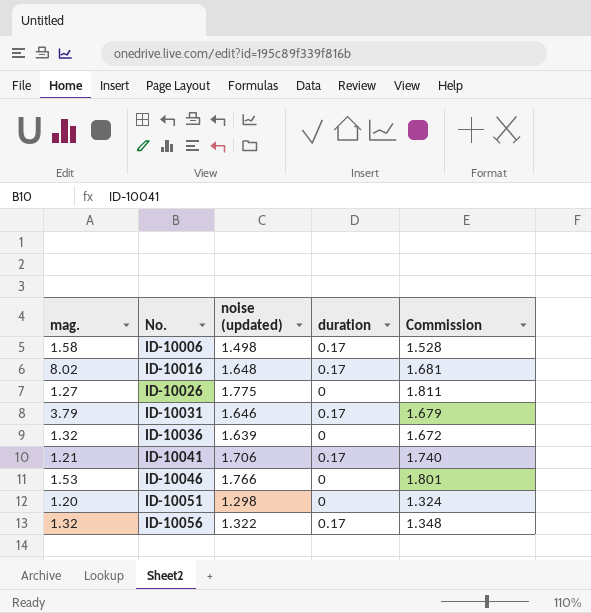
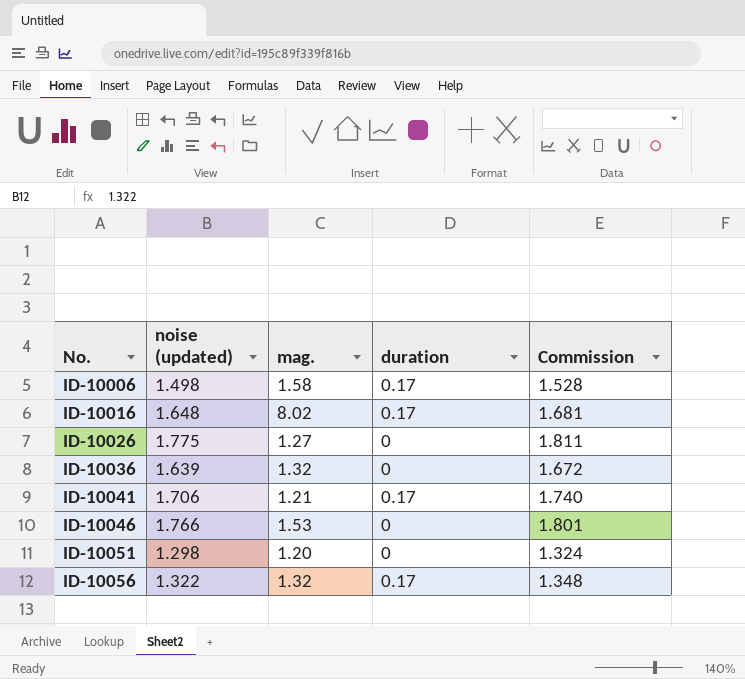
column mag. | position: 1 -> 3
row ID-10031: 3.79 | 1.646 | 0.17 | 1.679 -> none

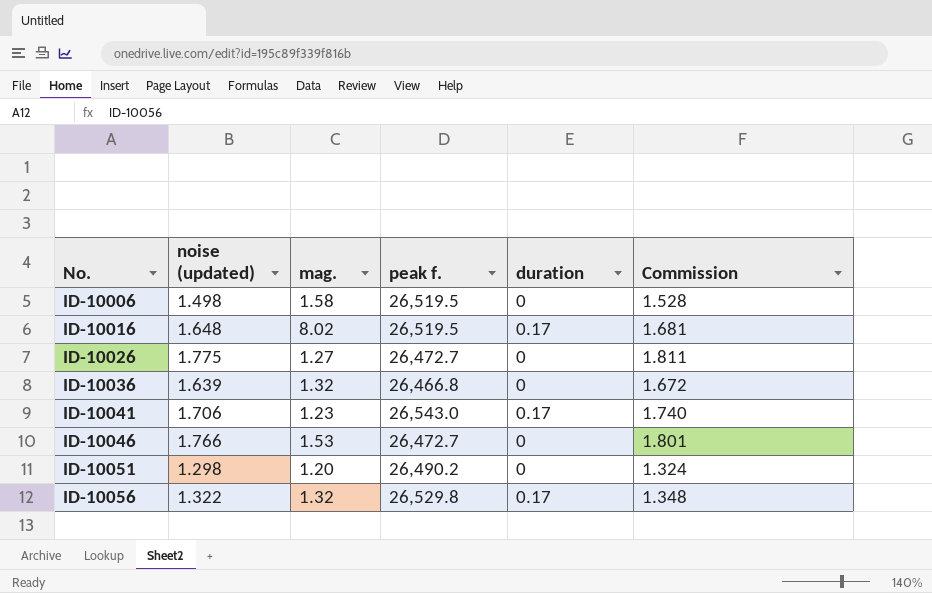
column peak f. | position: none -> 4
ID-10006 | duration: 0.17 -> 0
ID-10041 | mag.: 1.21 -> 1.23

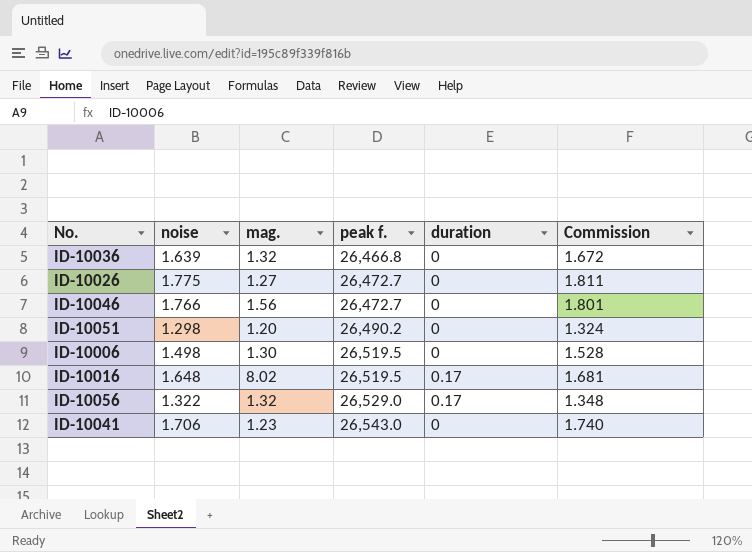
row order: No. ascending -> peak f. ascending
column name: noise (updated) -> noise
ID-10046 | mag.: 1.53 -> 1.56
ID-10006 | mag.: 1.58 -> 1.30
ID-10056 | peak f.: 26,529.8 -> 26,529.0
ID-10041 | duration: 0.17 -> 0

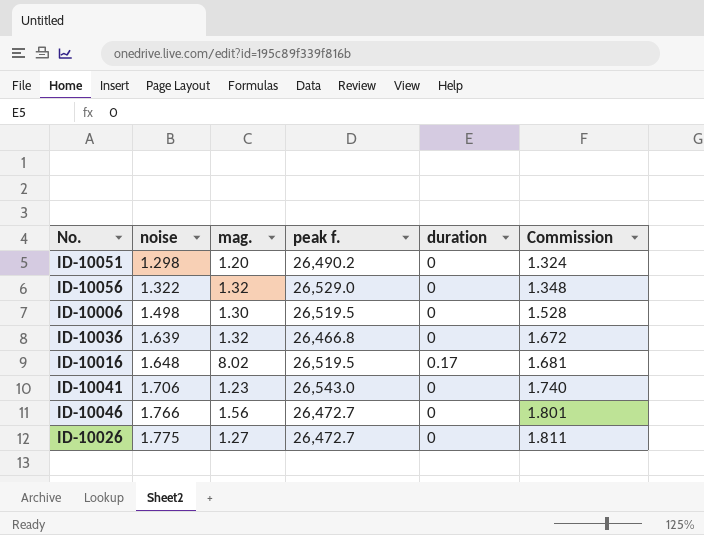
row order: peak f. ascending -> noise ascending
ID-10056 | duration: 0.17 -> 0

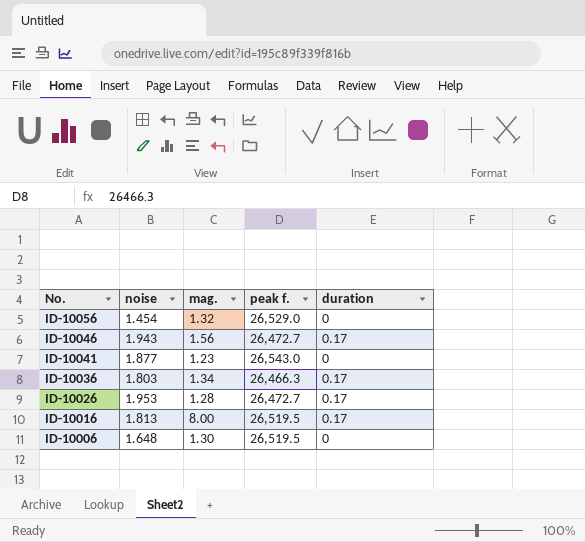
row order: noise ascending -> No. descending
column Commission | formula: [noise] * 1.02 -> none
row ID-10051: 1.298 | 1.20 | 26,490.2 | 0 | 1.324 -> none
ID-10056 | noise: 1.322 -> 1.454
ID-10046 | noise: 1.766 -> 1.943
ID-10046 | duration: 0 -> 0.17
ID-10041 | noise: 1.706 -> 1.877
ID-10036 | noise: 1.639 -> 1.803
ID-10036 | mag.: 1.32 -> 1.34
ID-10036 | peak f.: 26,466.8 -> 26,466.3
ID-10036 | duration: 0 -> 0.17
ID-10026 | noise: 1.775 -> 1.953
ID-10026 | mag.: 1.27 -> 1.28
ID-10026 | duration: 0 -> 0.17
ID-10016 | noise: 1.648 -> 1.813
ID-10016 | mag.: 8.02 -> 8.00
ID-10006 | noise: 1.498 -> 1.648

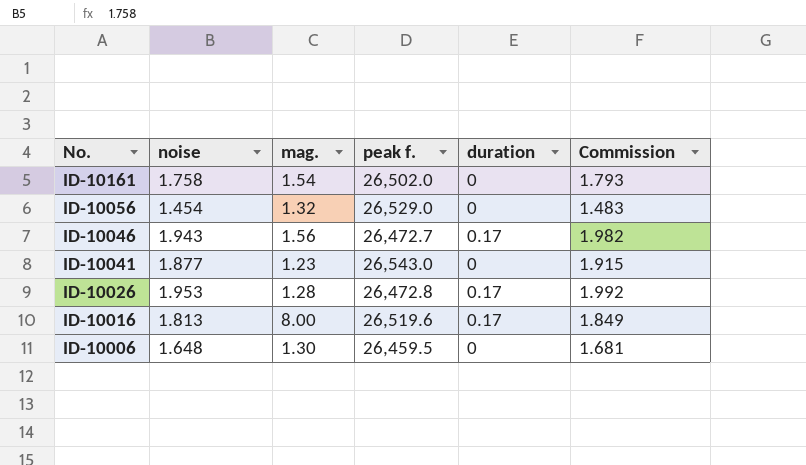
column Commission | formula: none -> [noise] * 1.02
row ID-10036: 1.803 | 1.34 | 26,466.3 | 0.17 -> none
row ID-10161: none -> 1.758 | 1.54 | 26,502.0 | 0 | 1.793
ID-10026 | peak f.: 26,472.7 -> 26,472.8
ID-10016 | peak f.: 26,519.5 -> 26,519.6
ID-10006 | peak f.: 26,519.5 -> 26,459.5

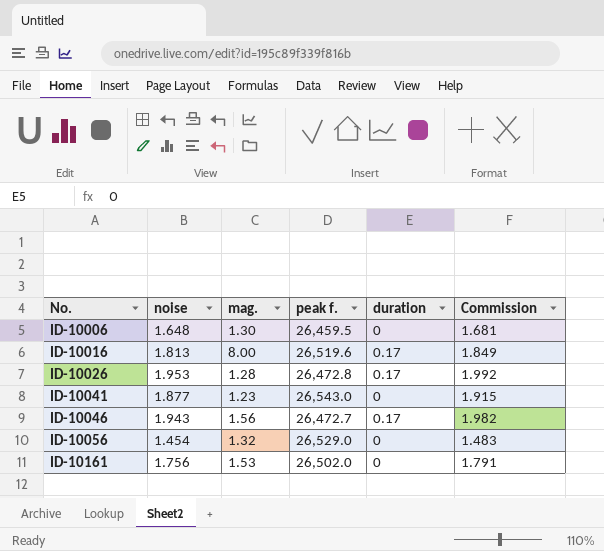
row order: No. descending -> No. ascending
ID-10161 | noise: 1.758 -> 1.756
ID-10161 | mag.: 1.54 -> 1.53
ID-10161 | Commission: 1.793 -> 1.791

